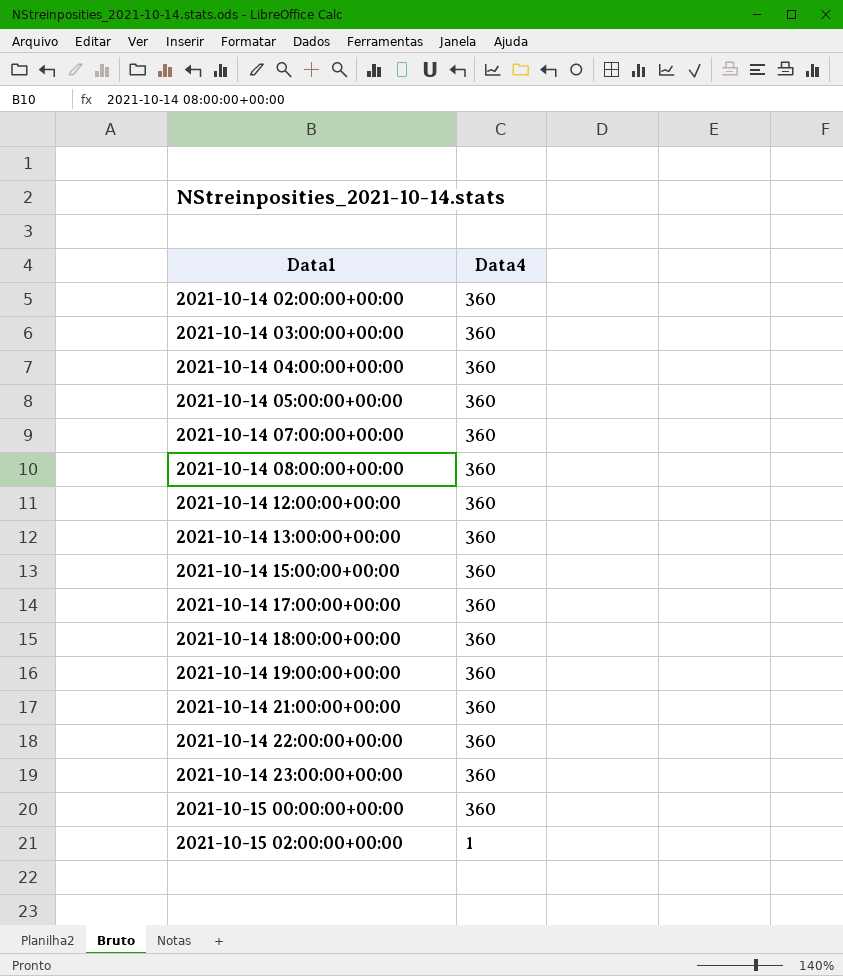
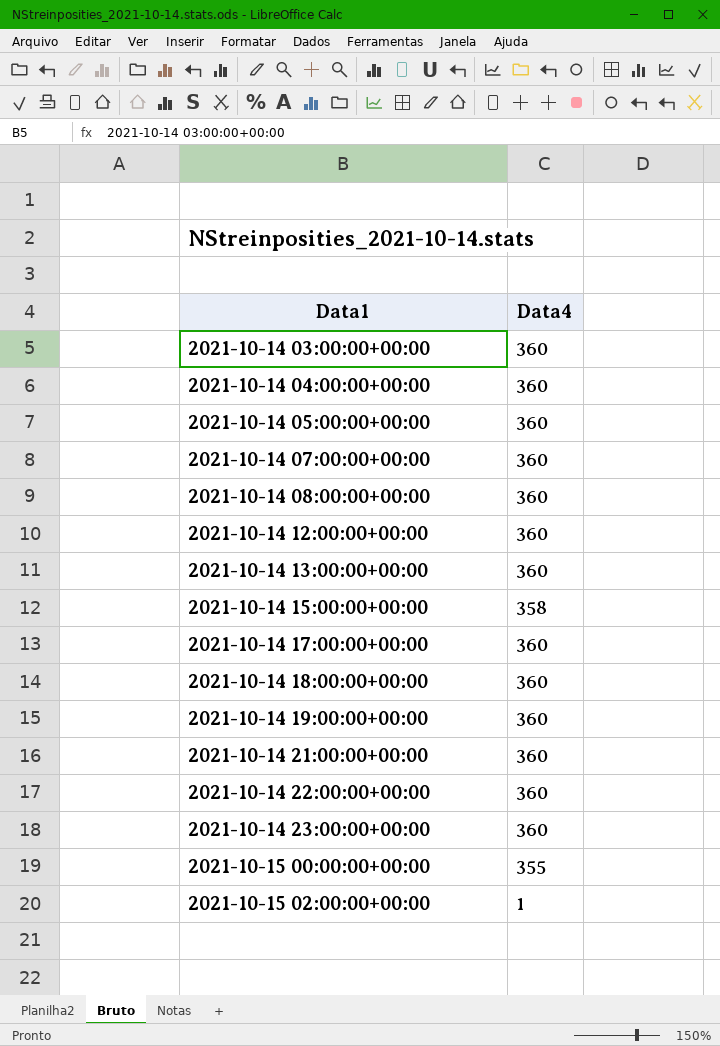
row 2021-10-14 02:00:00+00:00: 360 -> none
2021-10-14 15:00:00+00:00 | Data4: 360 -> 358
2021-10-15 00:00:00+00:00 | Data4: 360 -> 355

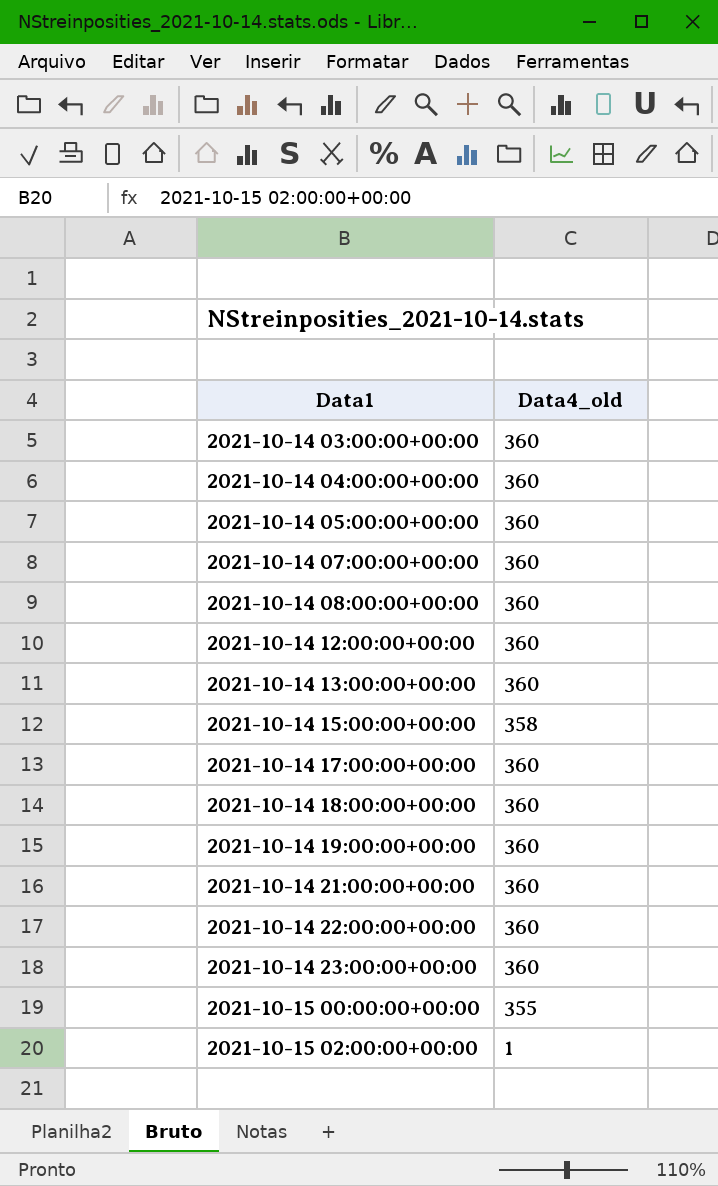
column name: Data4 -> Data4_old

